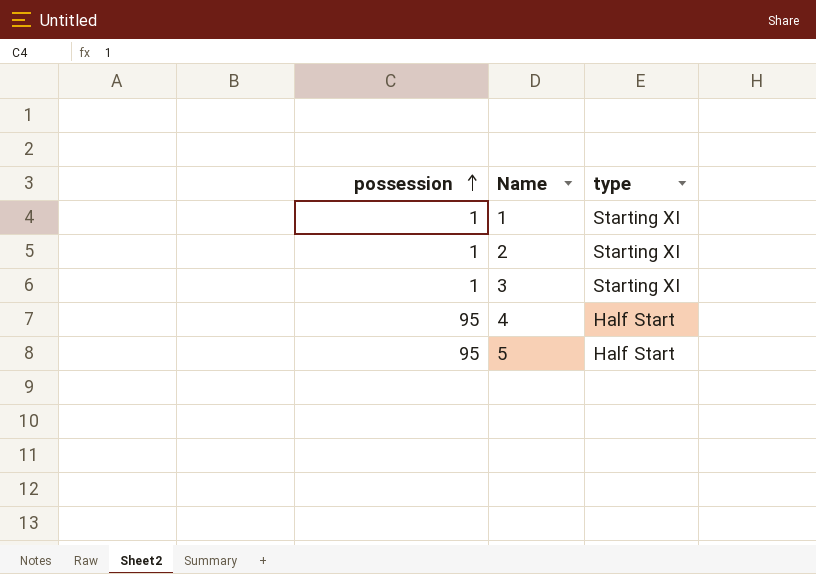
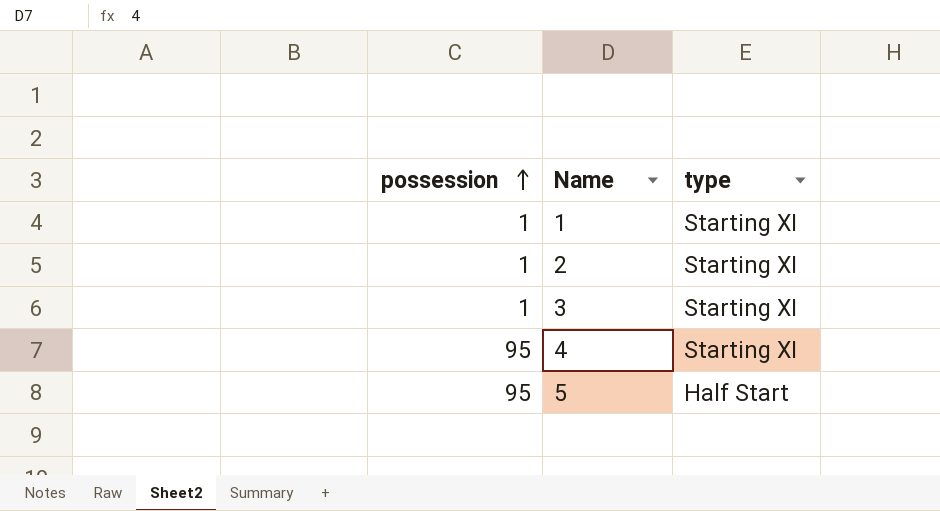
4 | type: Half Start -> Starting XI

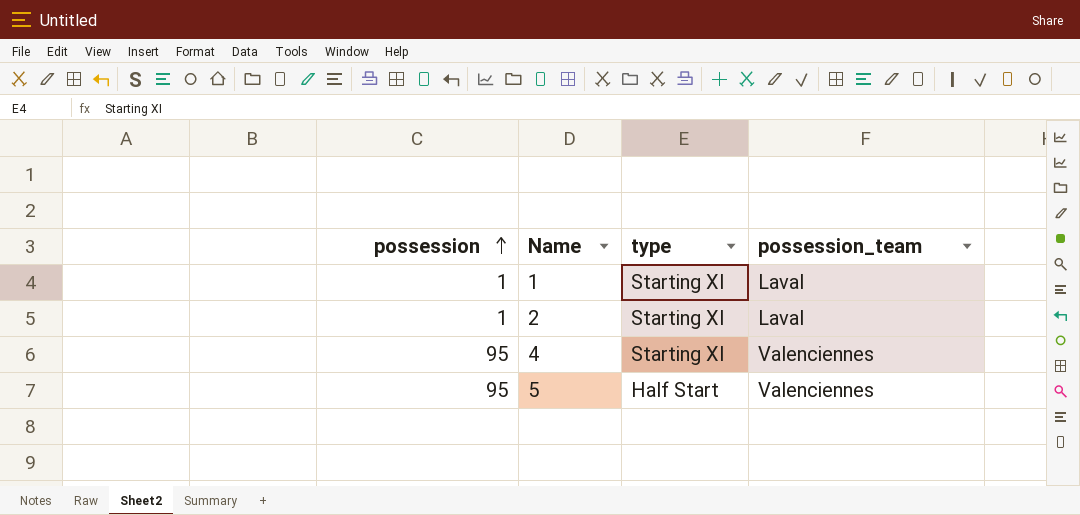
column possession_team | position: none -> 4
row 3: 1 | Starting XI -> none

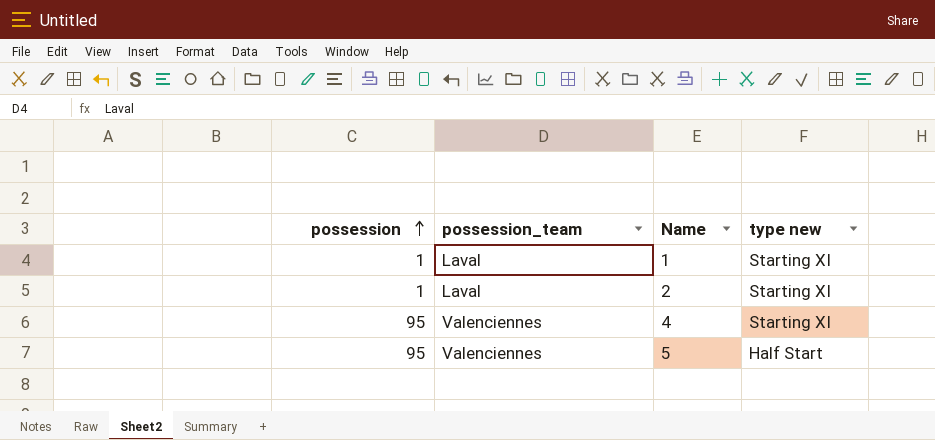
column possession_team | position: 4 -> 2
column name: type -> type new

